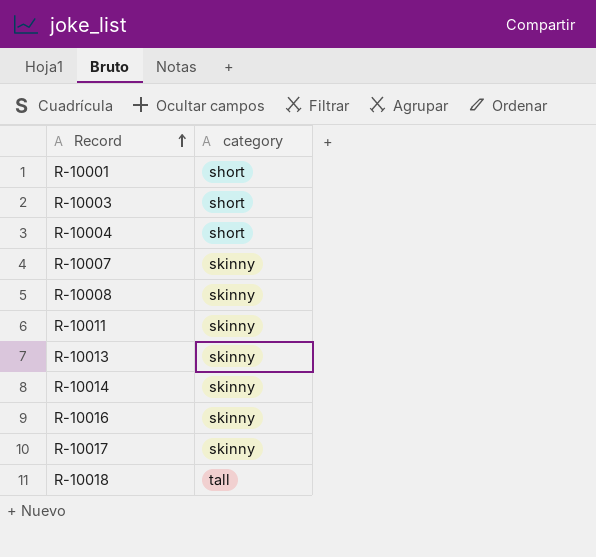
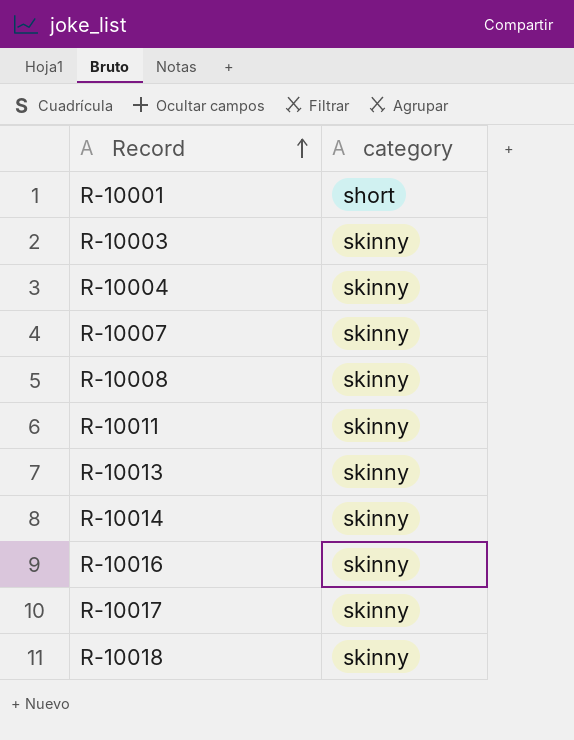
R-10003 | category: short -> skinny
R-10004 | category: short -> skinny
R-10018 | category: tall -> skinny

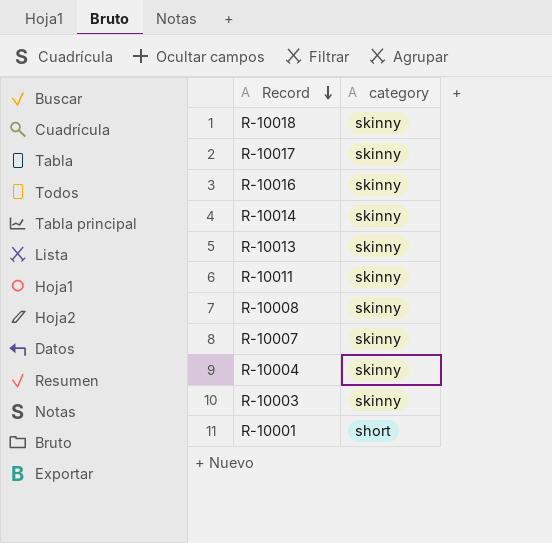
row order: Record ascending -> Record descending

